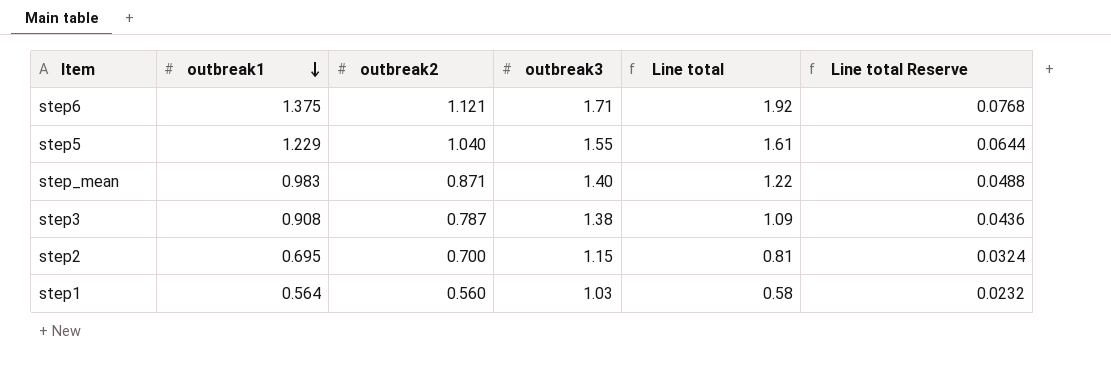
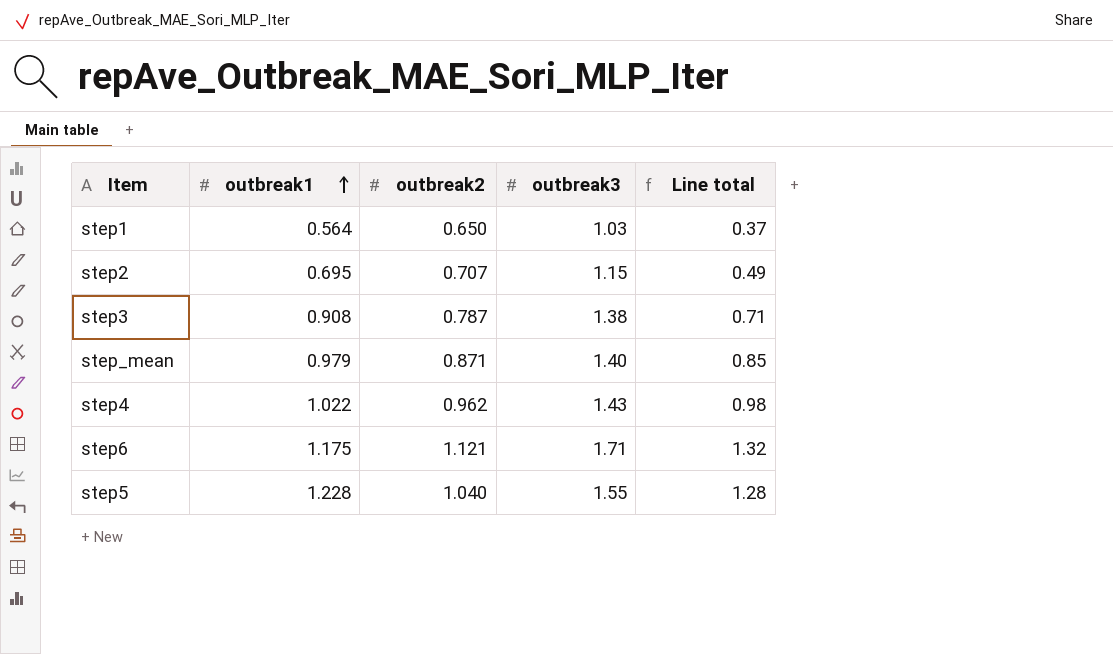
row order: outbreak1 descending -> outbreak1 ascending
column Line total Reserve | formula: [Line total] * 0.04 -> none
column Line total | formula: [outbreak2] * [outbreak3] -> [outbreak1] * [outbreak2]
step1 | outbreak2: 0.560 -> 0.650
step2 | outbreak2: 0.700 -> 0.707
step_mean | outbreak1: 0.983 -> 0.979
row step4: none -> 1.022 | 0.962 | 1.43 | 0.98
step6 | outbreak1: 1.375 -> 1.175
step5 | outbreak1: 1.229 -> 1.228

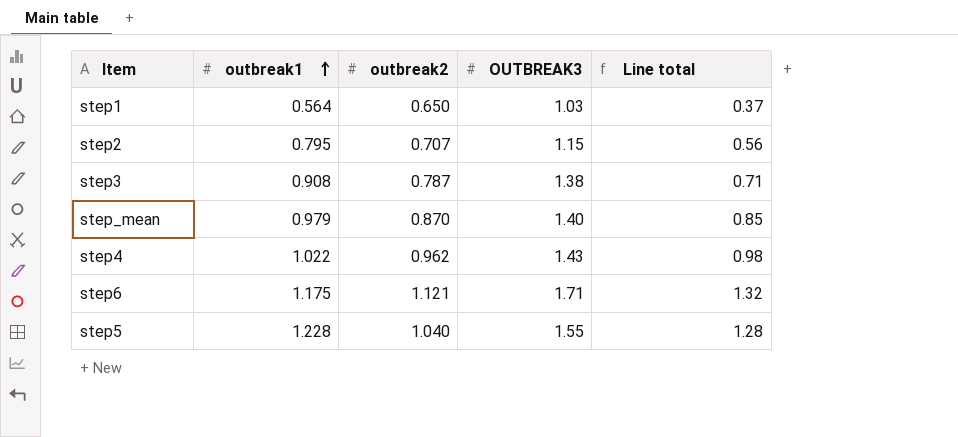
column name: outbreak3 -> OUTBREAK3
step2 | outbreak1: 0.695 -> 0.795
step2 | Line total: 0.49 -> 0.56
step_mean | outbreak2: 0.871 -> 0.870

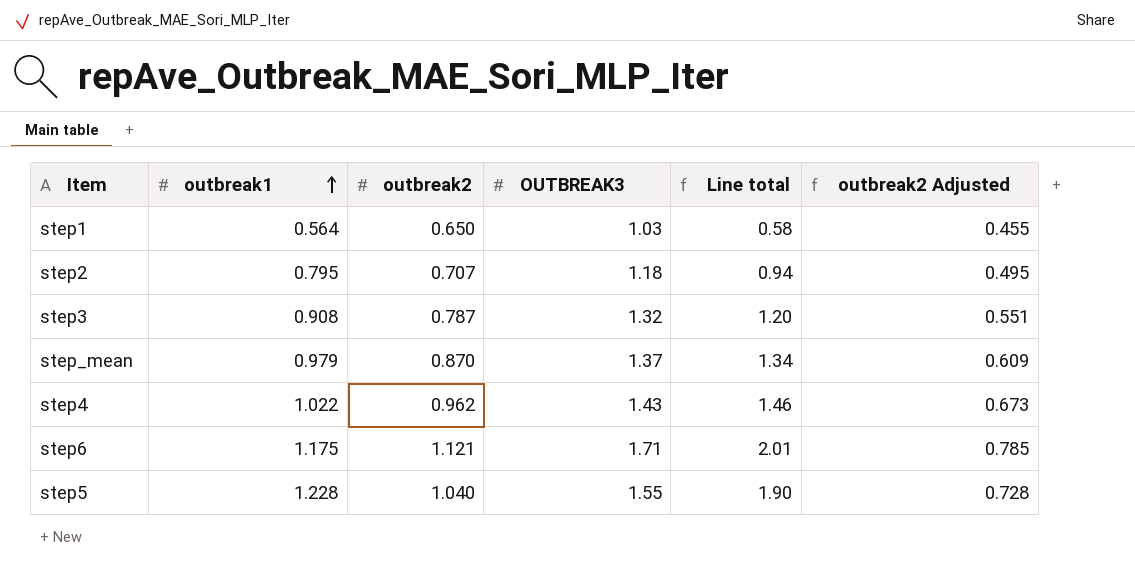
column Line total | formula: [outbreak1] * [outbreak2] -> [outbreak1] * [OUTBREAK3]
column outbreak2 Adjusted | formula: none -> [outbreak2] * 0.7
step2 | OUTBREAK3: 1.15 -> 1.18
step3 | OUTBREAK3: 1.38 -> 1.32
step_mean | OUTBREAK3: 1.40 -> 1.37

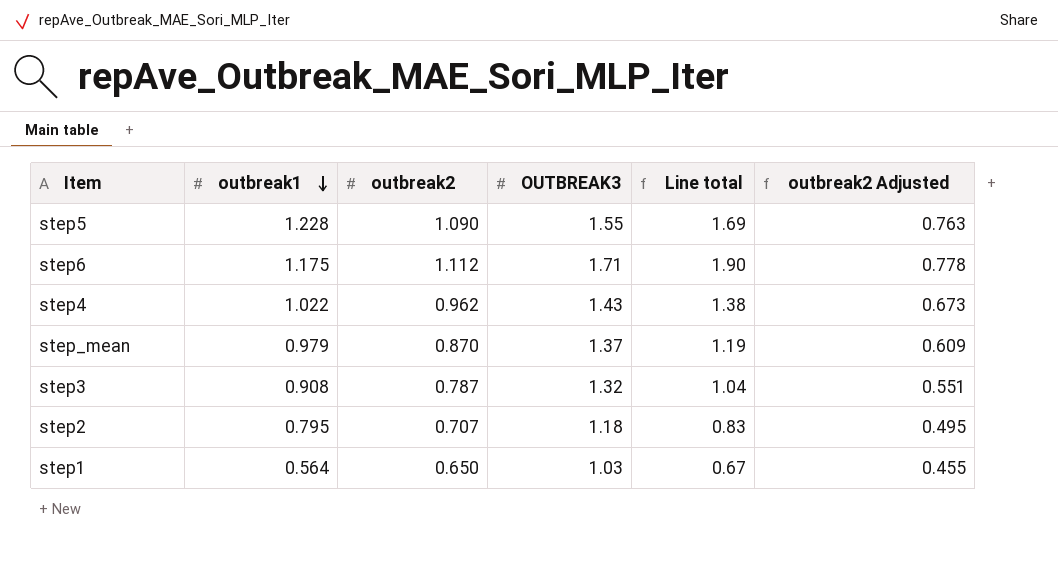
row order: outbreak1 ascending -> outbreak1 descending
column Line total | formula: [outbreak1] * [OUTBREAK3] -> [outbreak2] * [OUTBREAK3]
step5 | outbreak2: 1.040 -> 1.090
step5 | outbreak2 Adjusted: 0.728 -> 0.763
step6 | outbreak2: 1.121 -> 1.112
step6 | outbreak2 Adjusted: 0.785 -> 0.778

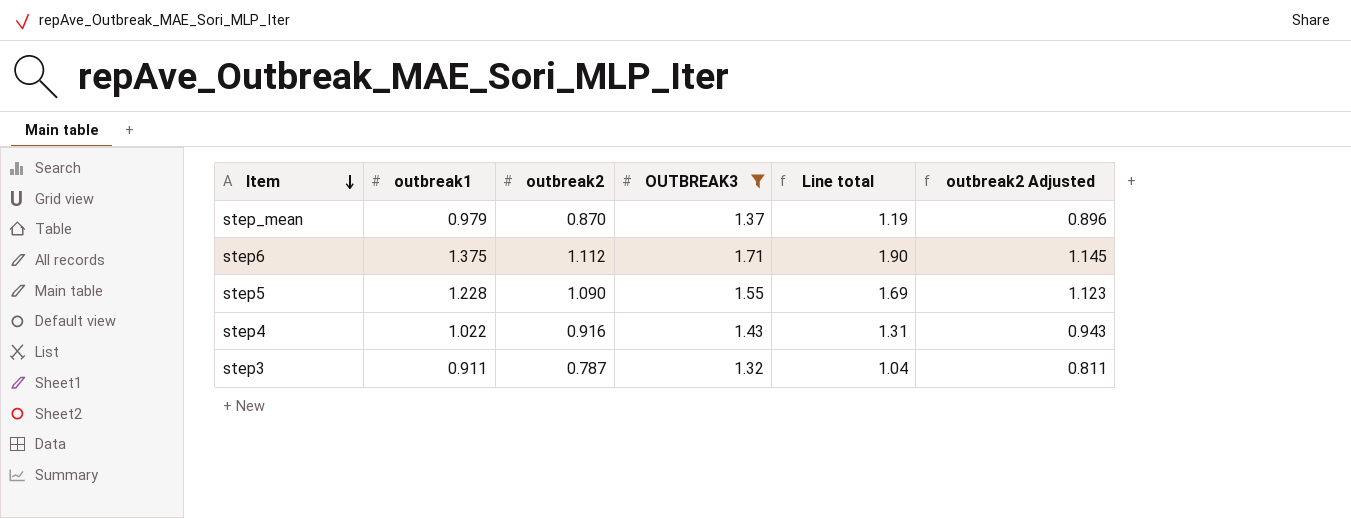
filter: none -> OUTBREAK3 >= 1.32
row order: outbreak1 descending -> Item descending
column outbreak2 Adjusted | formula: [outbreak2] * 0.7 -> [outbreak2] * 1.03
step6 | outbreak1: 1.175 -> 1.375
step4 | outbreak2: 0.962 -> 0.916
step4 | Line total: 1.38 -> 1.31
step3 | outbreak1: 0.908 -> 0.911

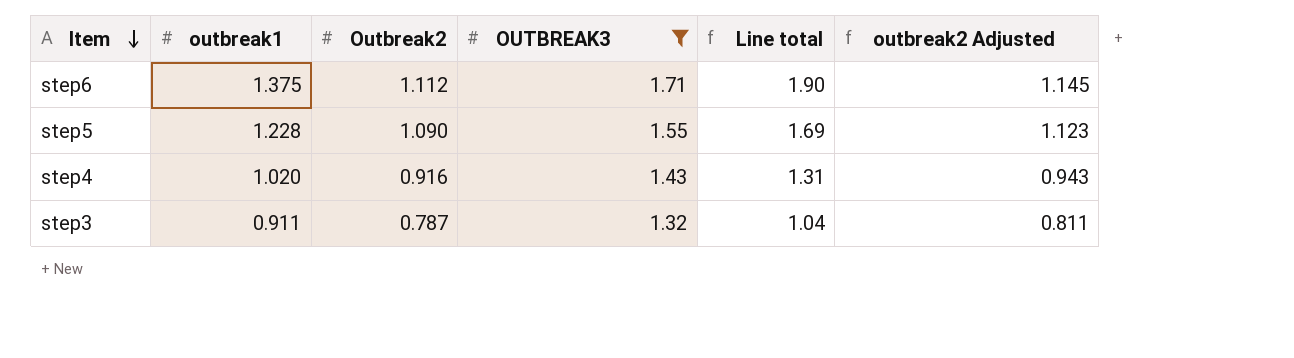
column name: outbreak2 -> Outbreak2
row step_mean: 0.979 | 0.870 | 1.37 | 1.19 | 0.896 -> none
step4 | outbreak1: 1.022 -> 1.020

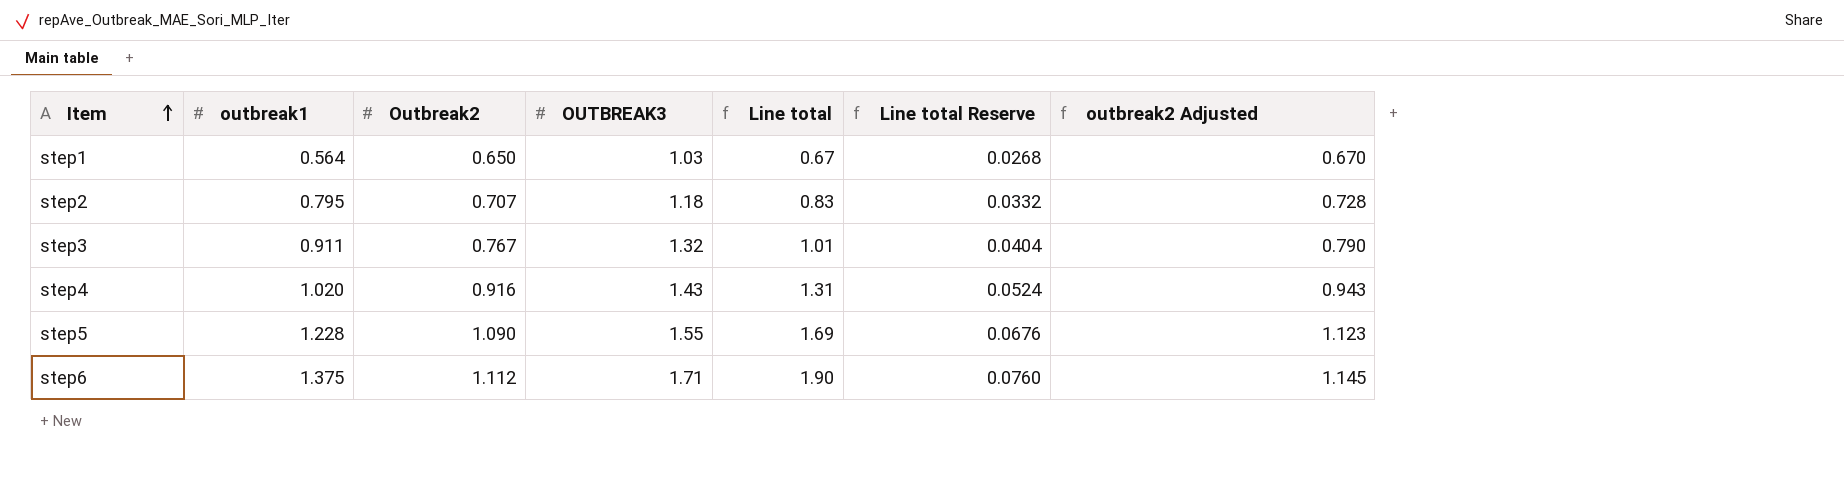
filter: OUTBREAK3 >= 1.32 -> none
row order: Item descending -> Item ascending
column Line total Reserve | formula: none -> [Line total] * 0.04
step3 | Outbreak2: 0.787 -> 0.767
step3 | Line total: 1.04 -> 1.01
step3 | outbreak2 Adjusted: 0.811 -> 0.790

